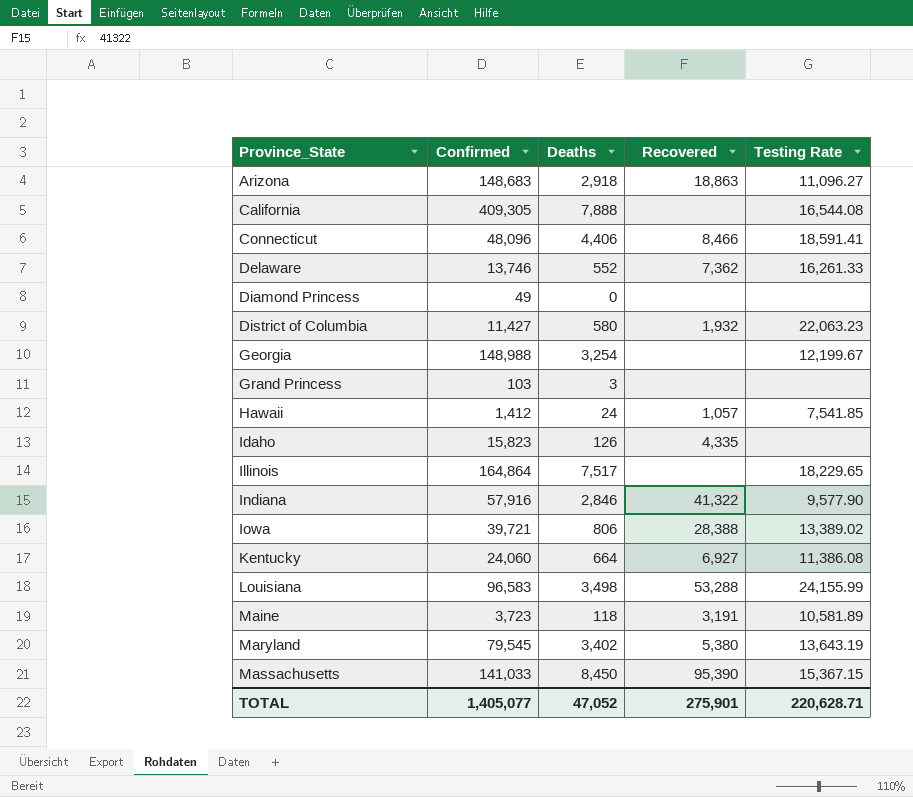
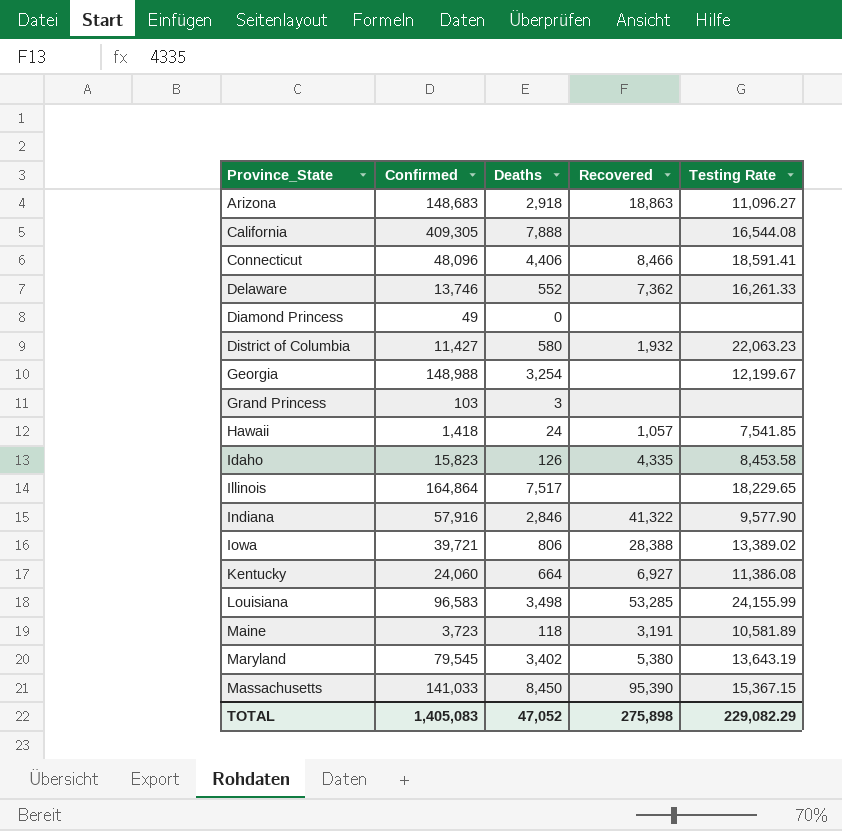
Hawaii | Confirmed: 1,412 -> 1,418
Idaho | Testing Rate: none -> 8,453.58
Louisiana | Recovered: 53,288 -> 53,285
TOTAL | Confirmed: 1,405,077 -> 1,405,083
TOTAL | Recovered: 275,901 -> 275,898
TOTAL | Testing Rate: 220,628.71 -> 229,082.29

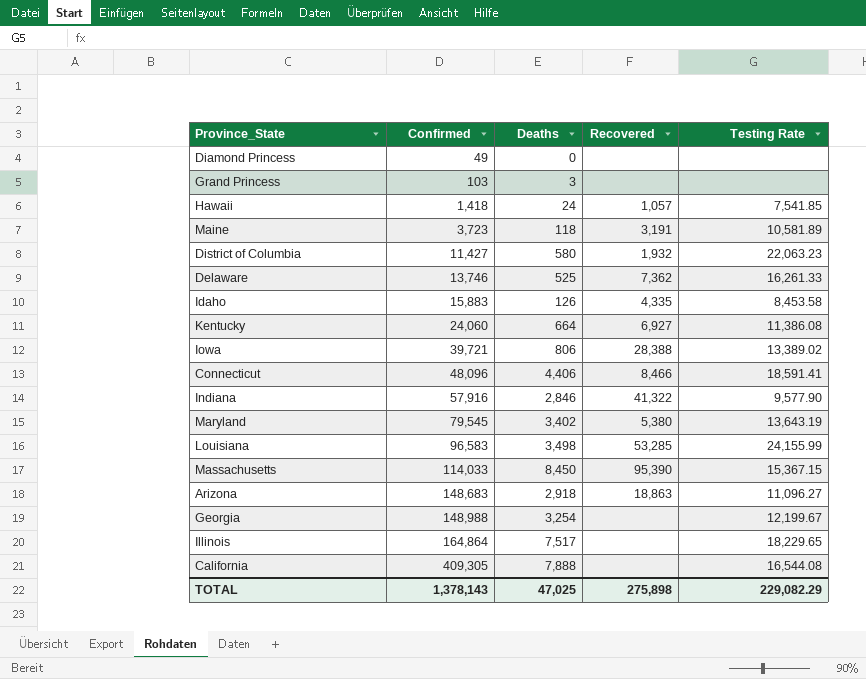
row order: Province_State ascending -> Confirmed ascending
Delaware | Deaths: 552 -> 525
Idaho | Confirmed: 15,823 -> 15,883
Massachusetts | Confirmed: 141,033 -> 114,033
TOTAL | Confirmed: 1,405,083 -> 1,378,143
TOTAL | Deaths: 47,052 -> 47,025

